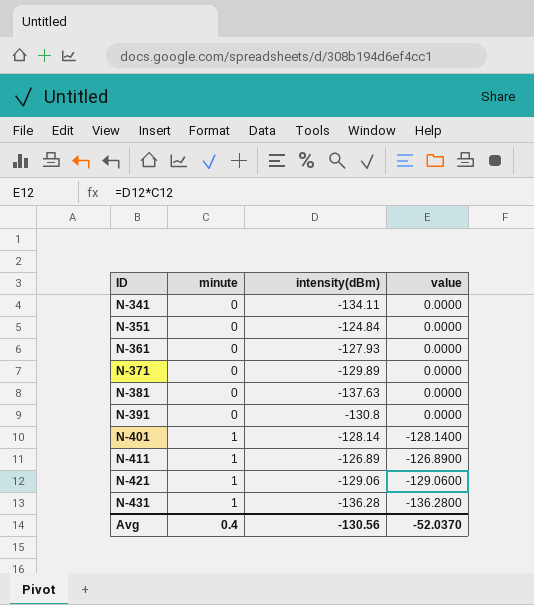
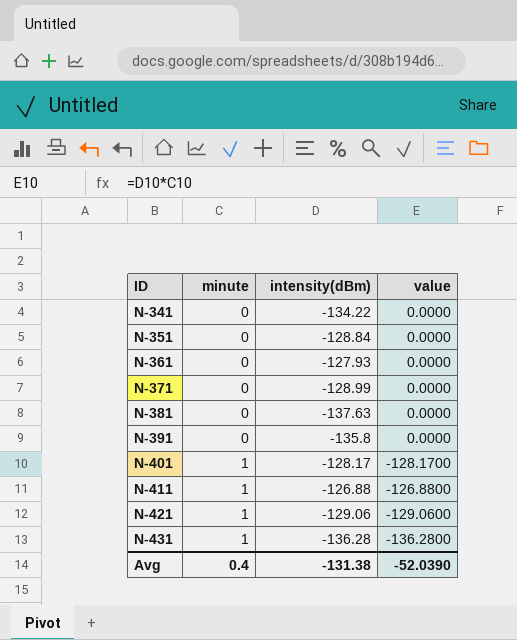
N-341 | intensity(dBm): -134.11 -> -134.22
N-351 | intensity(dBm): -124.84 -> -128.84
N-371 | intensity(dBm): -129.89 -> -128.99
N-391 | intensity(dBm): -130.8 -> -135.8
N-401 | intensity(dBm): -128.14 -> -128.17
N-401 | value: -128.1400 -> -128.1700
N-411 | intensity(dBm): -126.89 -> -126.88
N-411 | value: -126.8900 -> -126.8800
Avg | intensity(dBm): -130.56 -> -131.38
Avg | value: -52.0370 -> -52.0390

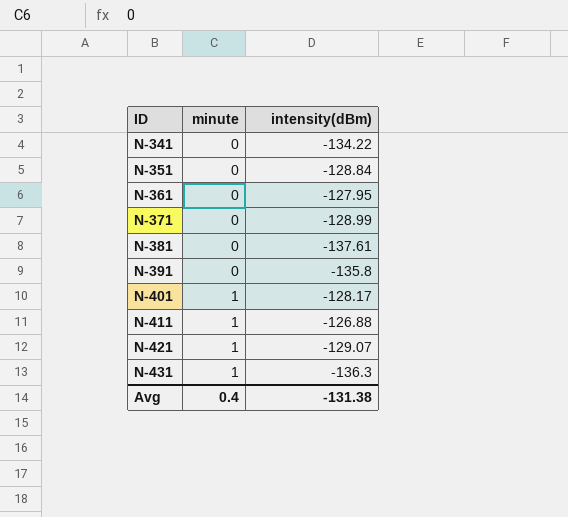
column value | formula: [minute] * [intensity(dBm)] -> none
N-361 | intensity(dBm): -127.93 -> -127.95
N-381 | intensity(dBm): -137.63 -> -137.61
N-421 | intensity(dBm): -129.06 -> -129.07
N-431 | intensity(dBm): -136.28 -> -136.3

